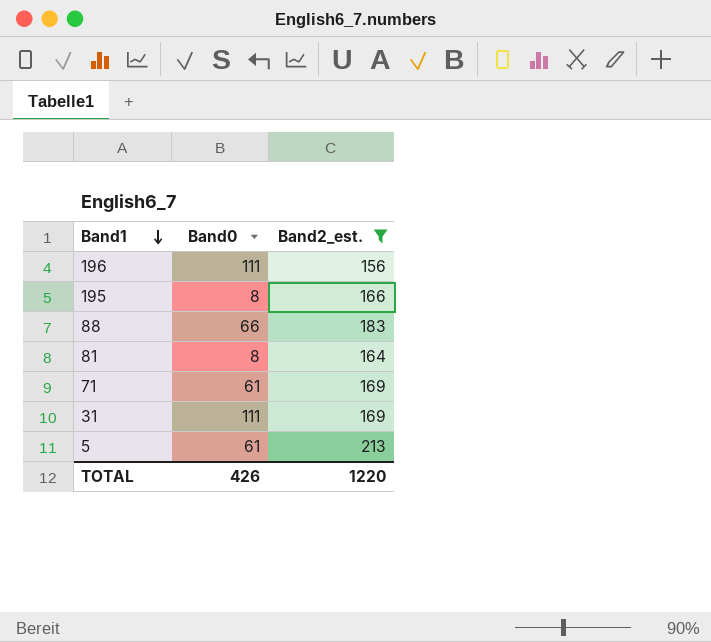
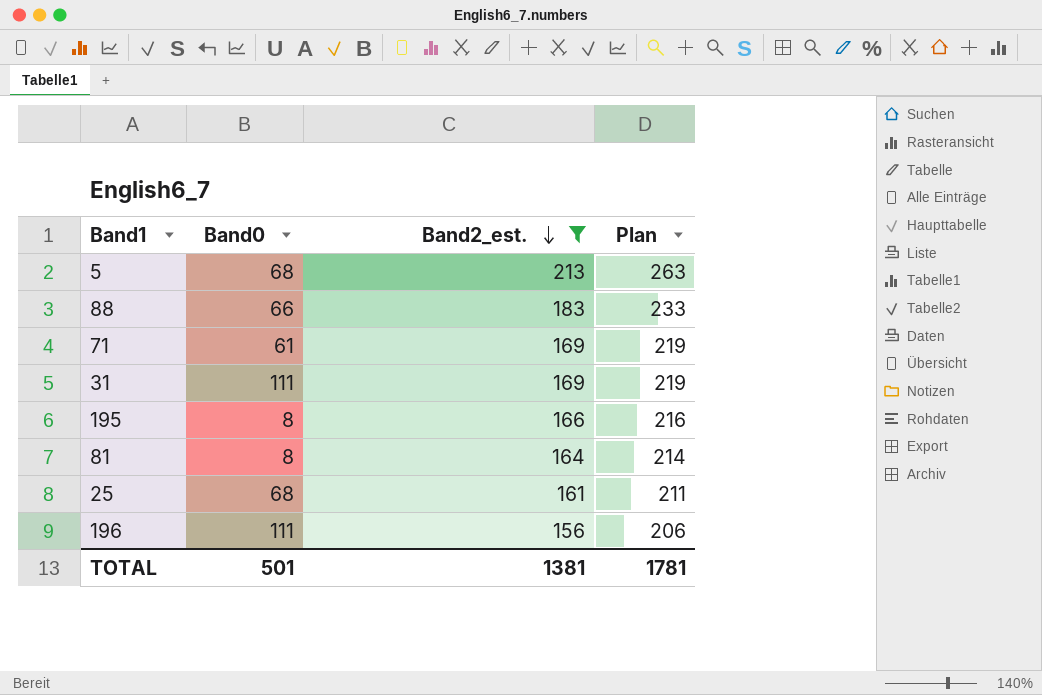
row order: Band1 descending -> Band2_est. descending
column Plan | formula: none -> [Band2_est.] + 50
5 | Band0: 61 -> 68
row 25: none -> 68 | 161 | 211
TOTAL | Band0: 426 -> 501
TOTAL | Band2_est.: 1220 -> 1381

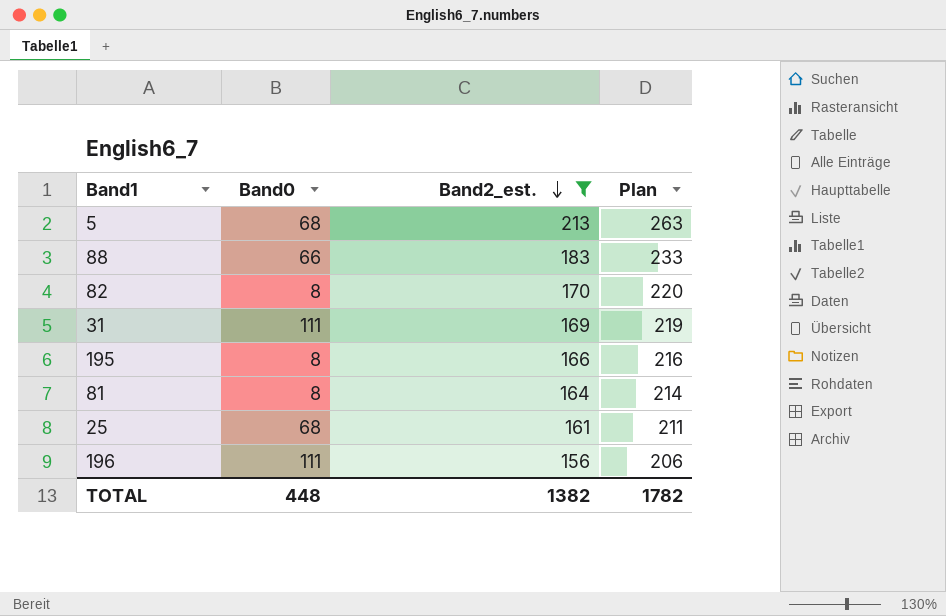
row 71: 61 | 169 | 219 -> none
row 82: none -> 8 | 170 | 220
TOTAL | Band0: 501 -> 448
TOTAL | Band2_est.: 1381 -> 1382
TOTAL | Plan: 1781 -> 1782

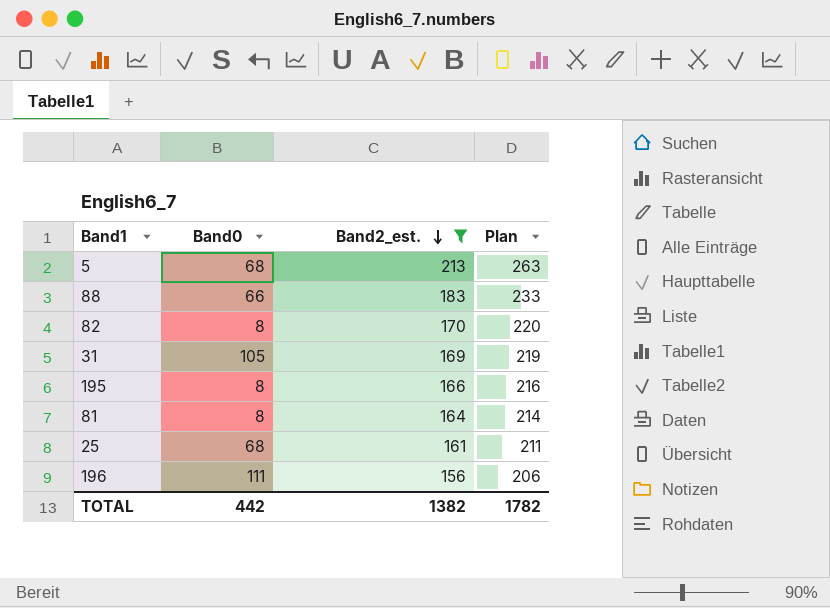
31 | Band0: 111 -> 105
TOTAL | Band0: 448 -> 442

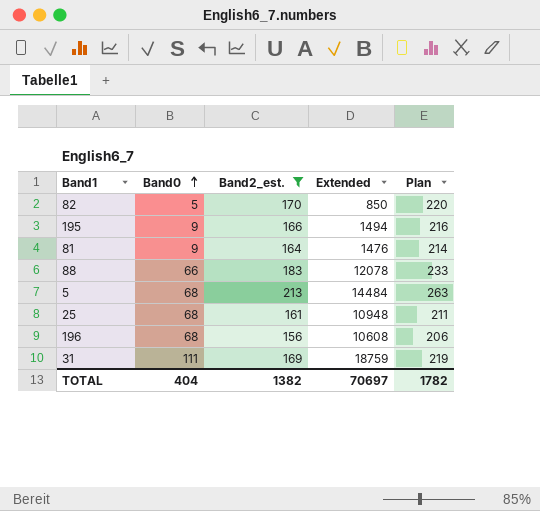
row order: Band2_est. descending -> Band0 ascending
column Extended | formula: none -> [Band0] * [Band2_est.]
82 | Band0: 8 -> 5
195 | Band0: 8 -> 9
81 | Band0: 8 -> 9
196 | Band0: 111 -> 68
31 | Band0: 105 -> 111
TOTAL | Band0: 442 -> 404

